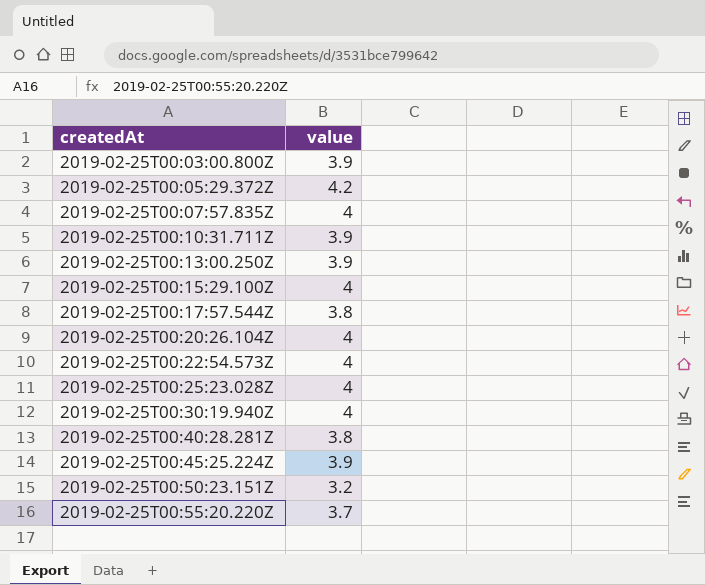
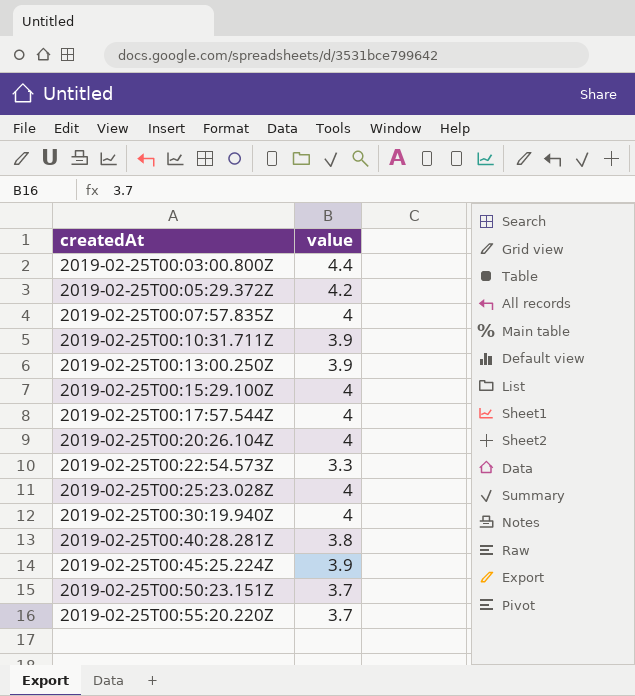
2019-02-25T00:03:00.800Z | value: 3.9 -> 4.4
2019-02-25T00:17:57.544Z | value: 3.8 -> 4
2019-02-25T00:22:54.573Z | value: 4 -> 3.3
2019-02-25T00:50:23.151Z | value: 3.2 -> 3.7

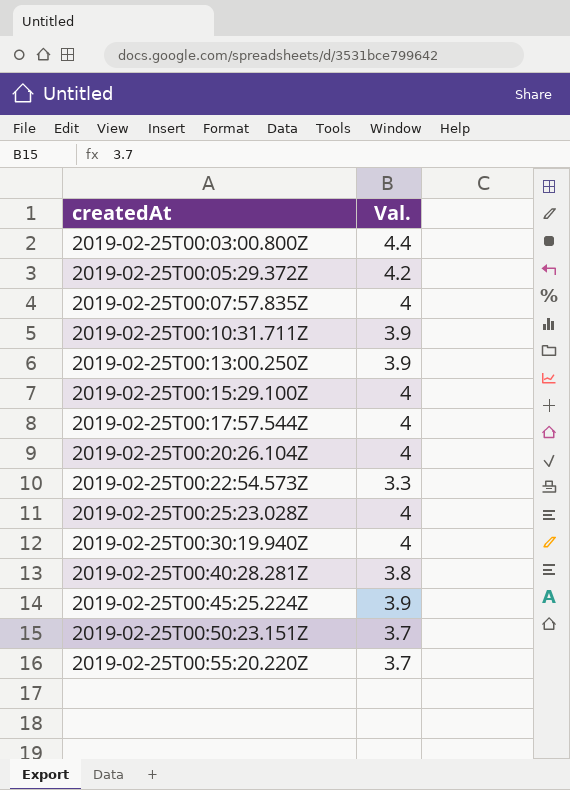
column name: value -> Val.

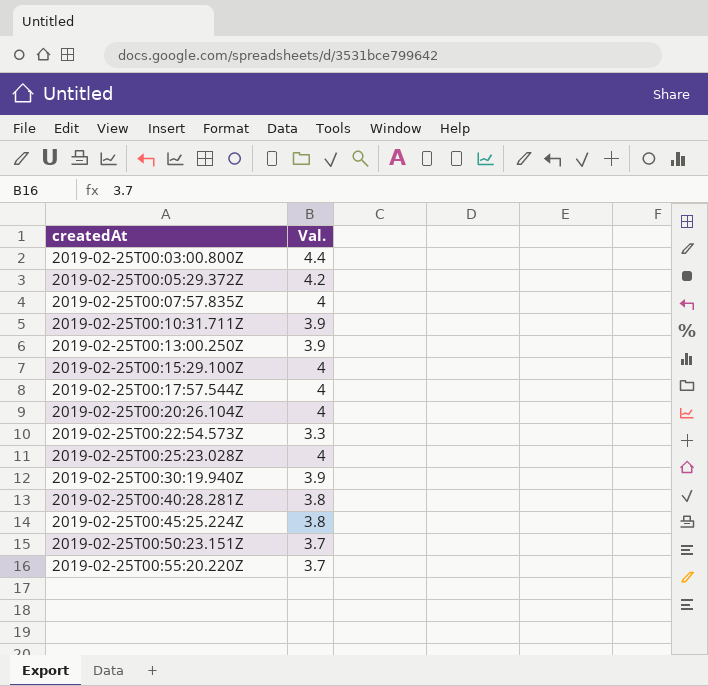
2019-02-25T00:30:19.940Z | Val.: 4 -> 3.9
2019-02-25T00:45:25.224Z | Val.: 3.9 -> 3.8

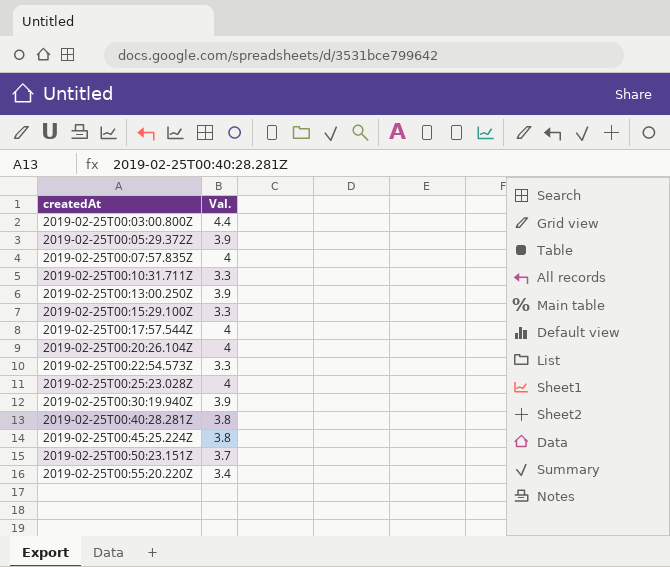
2019-02-25T00:05:29.372Z | Val.: 4.2 -> 3.9
2019-02-25T00:10:31.711Z | Val.: 3.9 -> 3.3
2019-02-25T00:15:29.100Z | Val.: 4 -> 3.3
2019-02-25T00:55:20.220Z | Val.: 3.7 -> 3.4

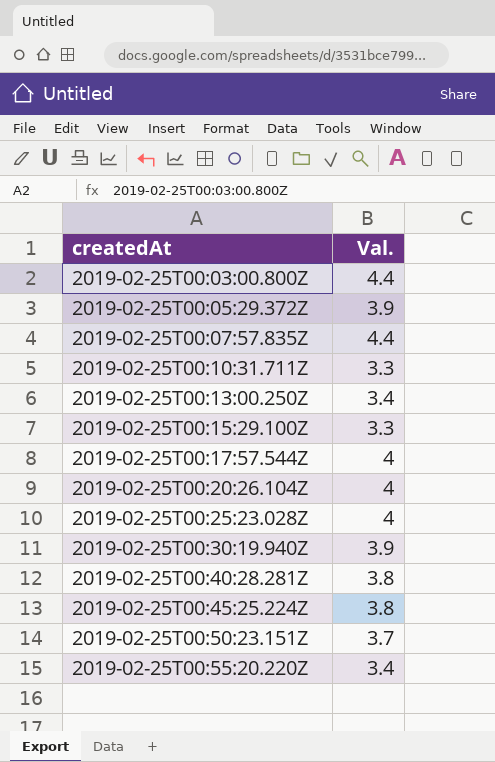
row 2019-02-25T00:22:54.573Z: 3.3 -> none
2019-02-25T00:07:57.835Z | Val.: 4 -> 4.4
2019-02-25T00:13:00.250Z | Val.: 3.9 -> 3.4

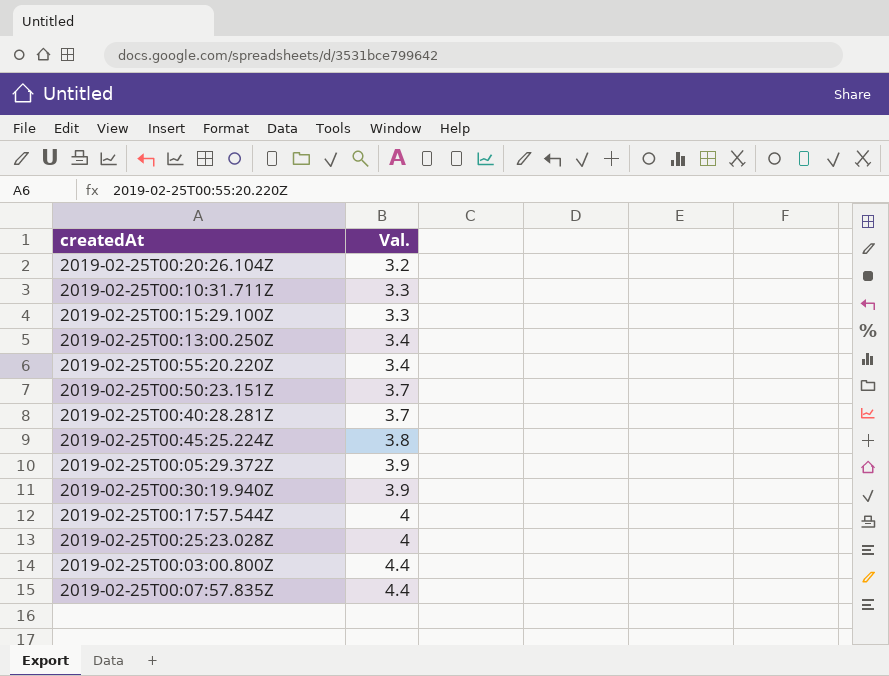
row order: createdAt ascending -> Val. ascending
2019-02-25T00:20:26.104Z | Val.: 4 -> 3.2
2019-02-25T00:40:28.281Z | Val.: 3.8 -> 3.7

